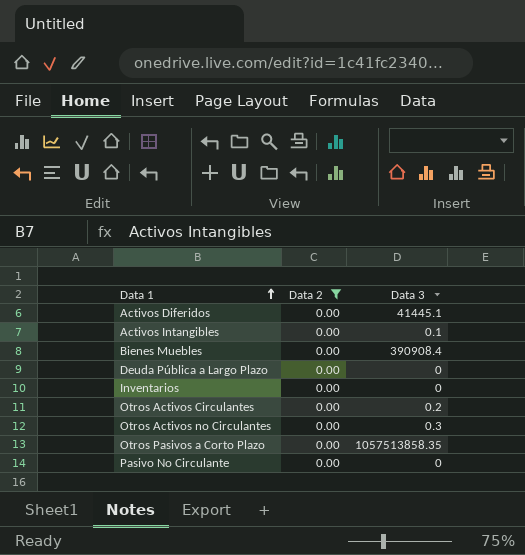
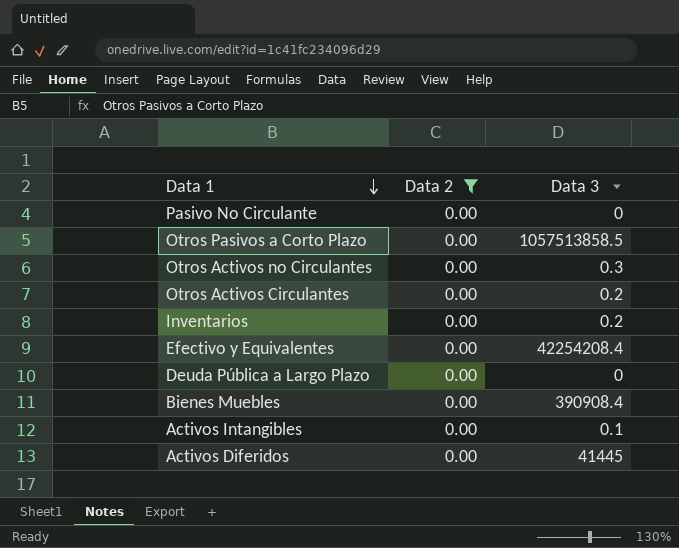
row order: Data 1 ascending -> Data 1 descending
Otros Pasivos a Corto Plazo | Data 3: 1057513858.35 -> 1057513858.5
Inventarios | Data 3: 0 -> 0.2
row Efectivo y Equivalentes: none -> 0.00 | 42254208.4
Activos Diferidos | Data 3: 41445.1 -> 41445

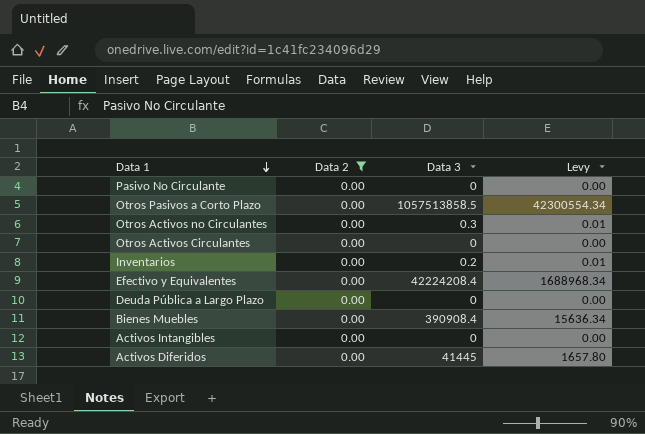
column Levy | formula: none -> [Data 3] * 0.04
Otros Activos Circulantes | Data 3: 0.2 -> 0
Efectivo y Equivalentes | Data 3: 42254208.4 -> 42224208.4
Activos Intangibles | Data 3: 0.1 -> 0

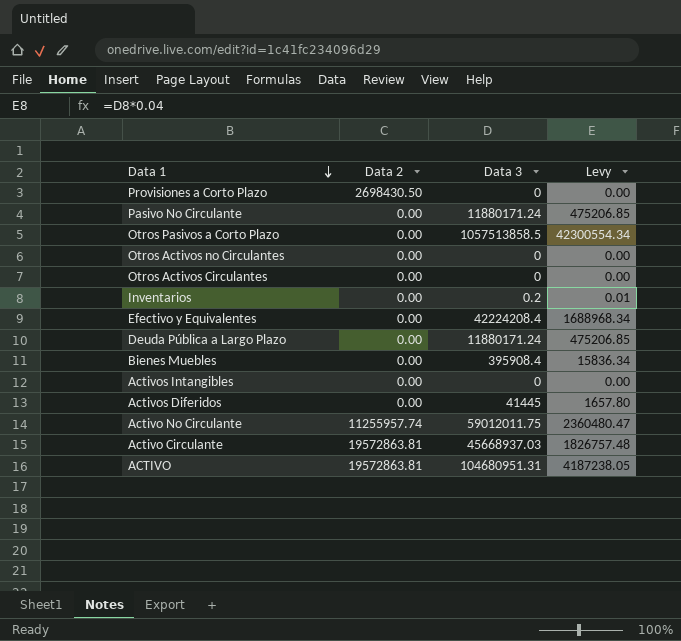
filter: Data 2 = 0.00 -> none
Pasivo No Circulante | Data 3: 0 -> 11880171.24
Pasivo No Circulante | Levy: 0.00 -> 475206.85
Otros Activos no Circulantes | Data 3: 0.3 -> 0
Otros Activos no Circulantes | Levy: 0.01 -> 0.00
Deuda Pública a Largo Plazo | Data 3: 0 -> 11880171.24
Deuda Pública a Largo Plazo | Levy: 0.00 -> 475206.85
Bienes Muebles | Data 3: 390908.4 -> 395908.4
Bienes Muebles | Levy: 15636.34 -> 15836.34

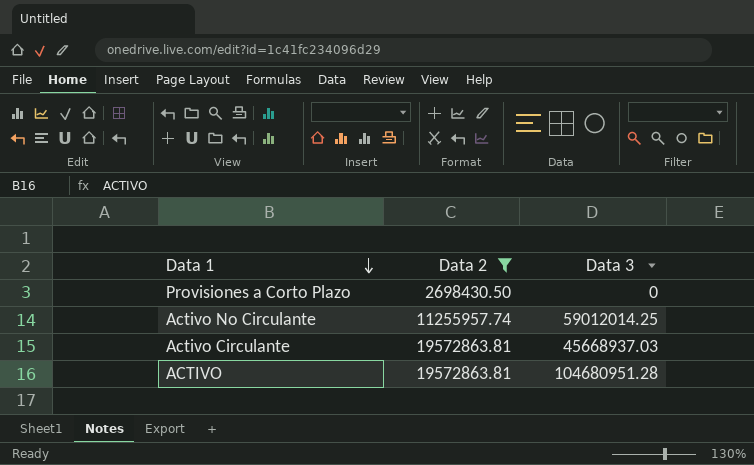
filter: none -> Data 2 != 0.00
column Levy | formula: [Data 3] * 0.04 -> none
Activo No Circulante | Data 3: 59012011.75 -> 59012014.25
ACTIVO | Data 3: 104680951.31 -> 104680951.28

